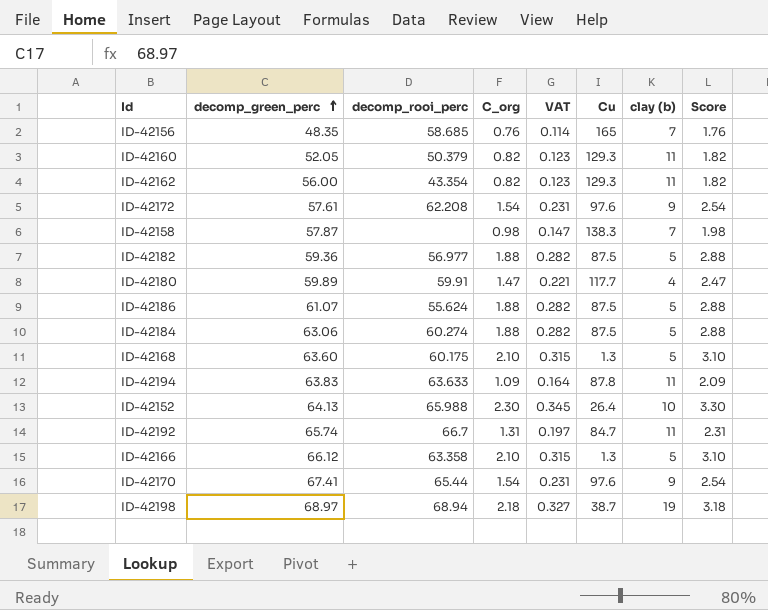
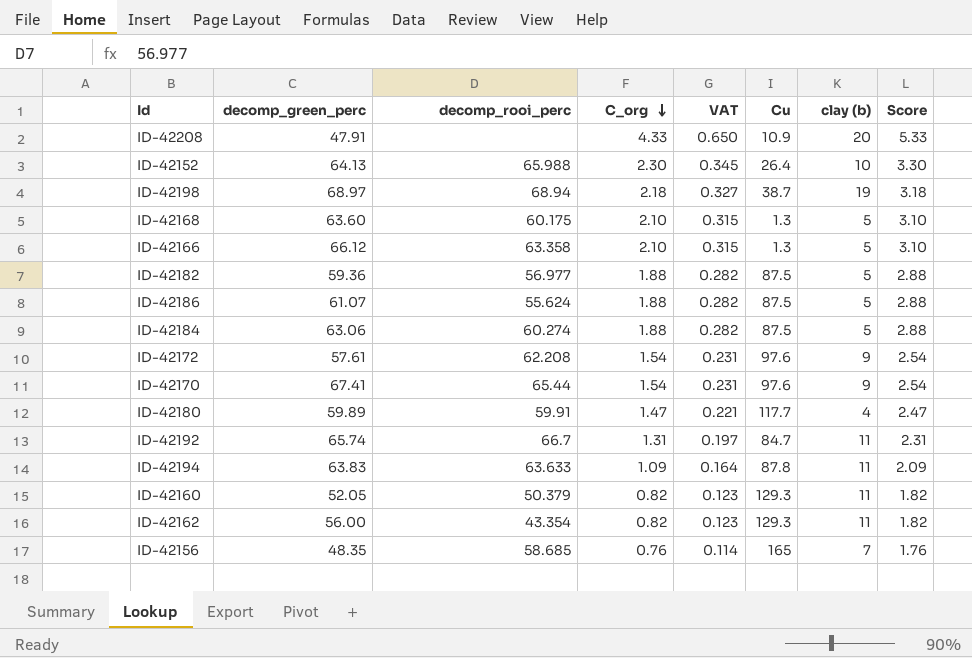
row order: decomp_green_perc ascending -> C_org descending
row ID-42158: 57.87 | none | 0.98 | 0.147 | 138.3 | 7 | 1.98 -> none
row ID-42208: none -> 47.91 | none | 4.33 | 0.650 | 10.9 | 20 | 5.33

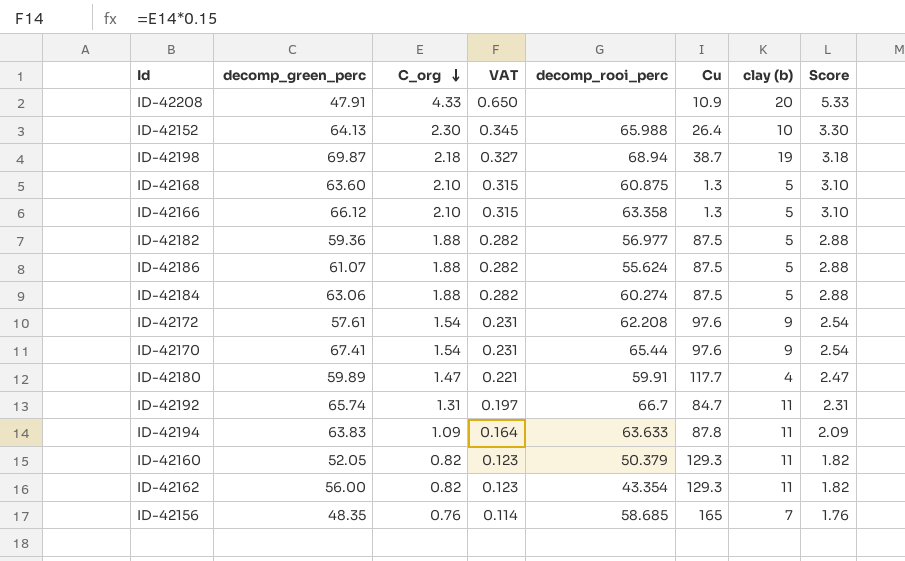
column decomp_rooi_perc | position: 3 -> 5
ID-42198 | decomp_green_perc: 68.97 -> 69.87
ID-42168 | decomp_rooi_perc: 60.175 -> 60.875

